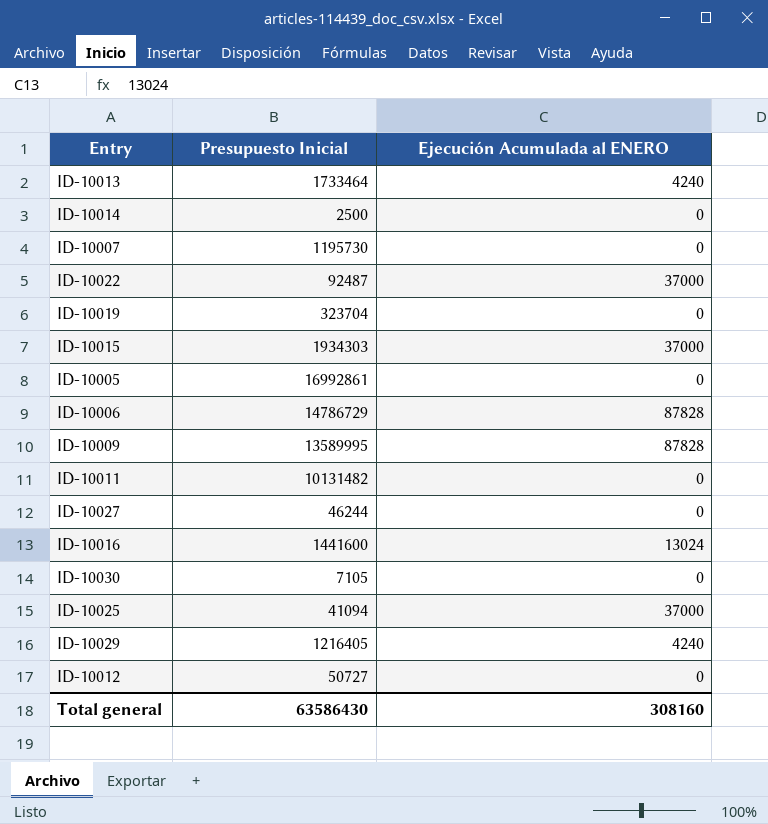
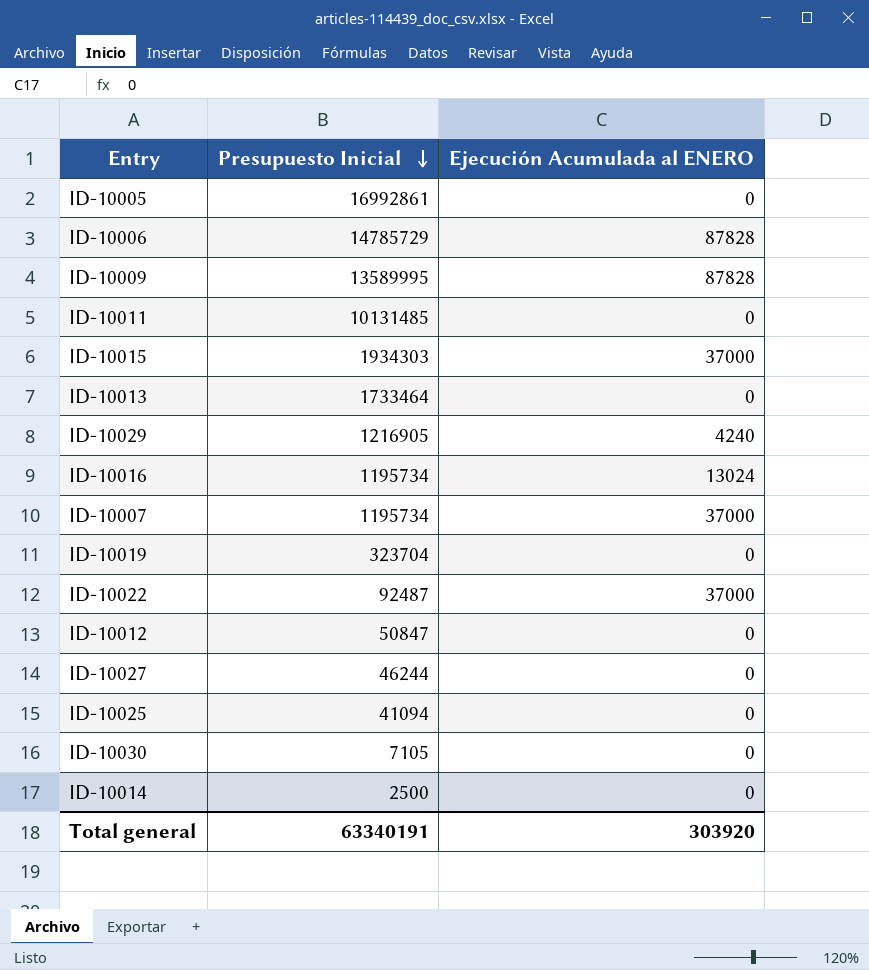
row order: none -> Presupuesto Inicial descending
ID-10006 | Presupuesto Inicial: 14786729 -> 14785729
ID-10011 | Presupuesto Inicial: 10131482 -> 10131485
ID-10013 | Ejecución Acumulada al ENERO: 4240 -> 0
ID-10029 | Presupuesto Inicial: 1216405 -> 1216905
ID-10016 | Presupuesto Inicial: 1441600 -> 1195734
ID-10007 | Presupuesto Inicial: 1195730 -> 1195734
ID-10007 | Ejecución Acumulada al ENERO: 0 -> 37000
ID-10012 | Presupuesto Inicial: 50727 -> 50847
ID-10025 | Ejecución Acumulada al ENERO: 37000 -> 0
Total general | Presupuesto Inicial: 63586430 -> 63340191
Total general | Ejecución Acumulada al ENERO: 308160 -> 303920

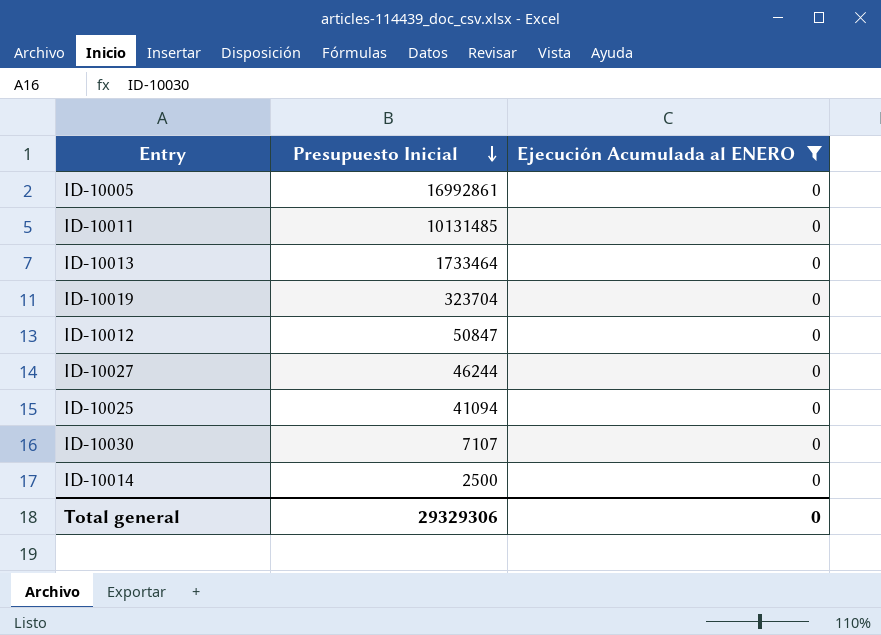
filter: none -> Ejecución Acumulada al ENERO = 0
ID-10030 | Presupuesto Inicial: 7105 -> 7107
Total general | Presupuesto Inicial: 63340191 -> 29329306
Total general | Ejecución Acumulada al ENERO: 303920 -> 0

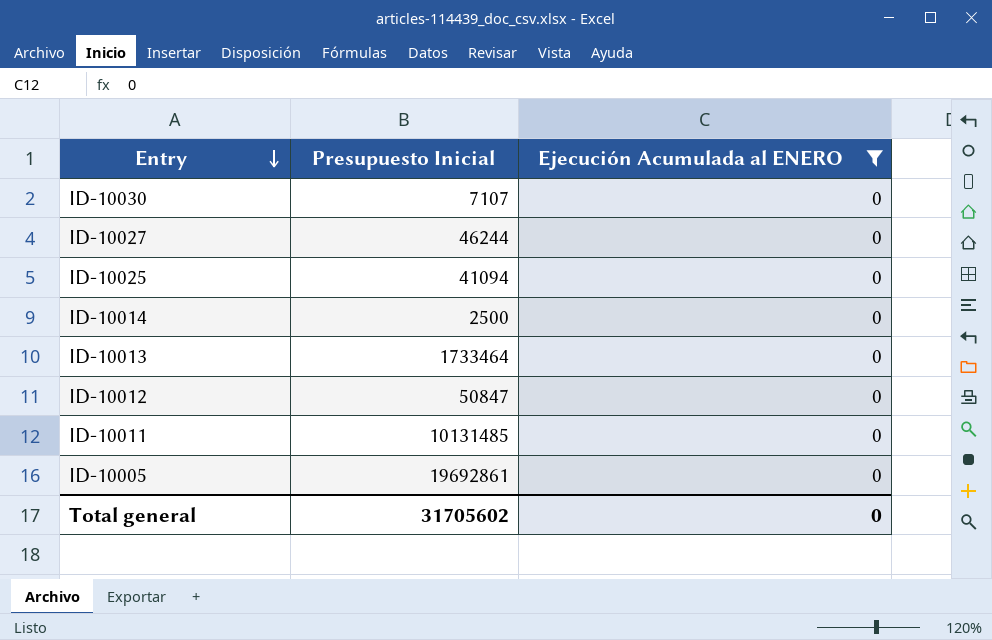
row order: Presupuesto Inicial descending -> Entry descending
row ID-10019: 323704 | 0 -> none
ID-10005 | Presupuesto Inicial: 16992861 -> 19692861
Total general | Presupuesto Inicial: 29329306 -> 31705602

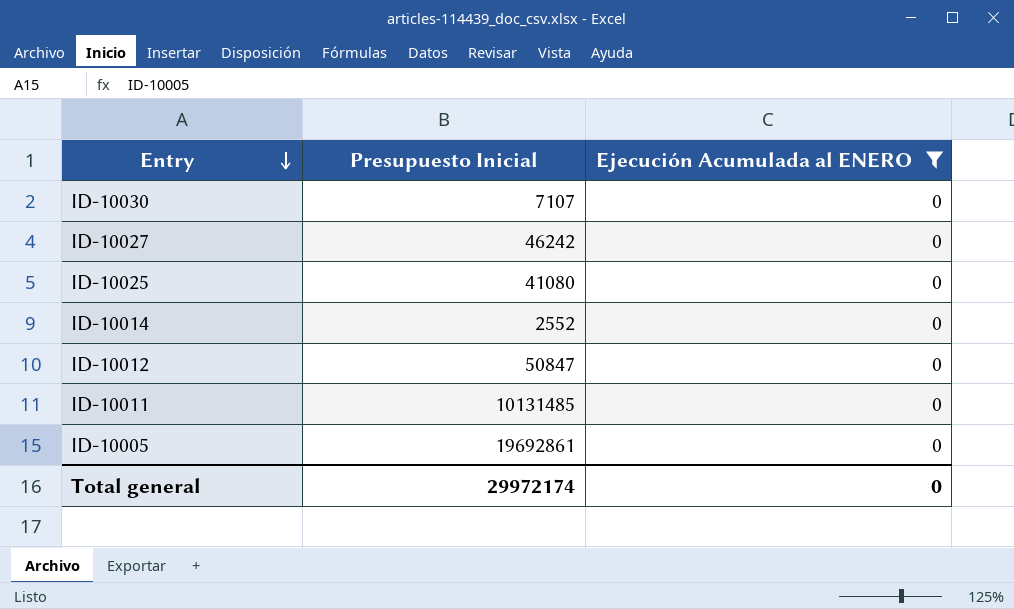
row ID-10013: 1733464 | 0 -> none
ID-10027 | Presupuesto Inicial: 46244 -> 46242
ID-10025 | Presupuesto Inicial: 41094 -> 41080
ID-10014 | Presupuesto Inicial: 2500 -> 2552
Total general | Presupuesto Inicial: 31705602 -> 29972174

